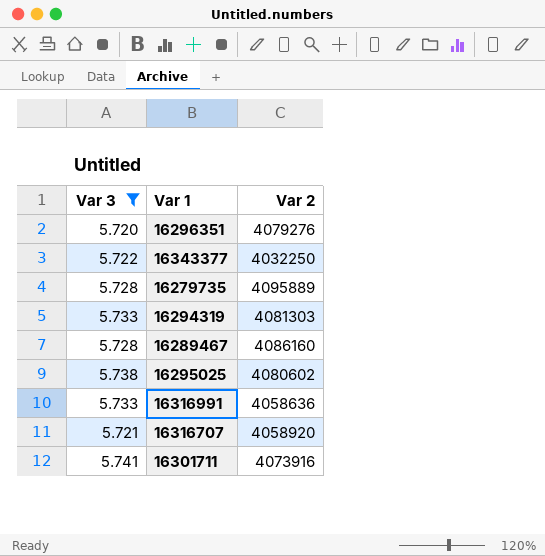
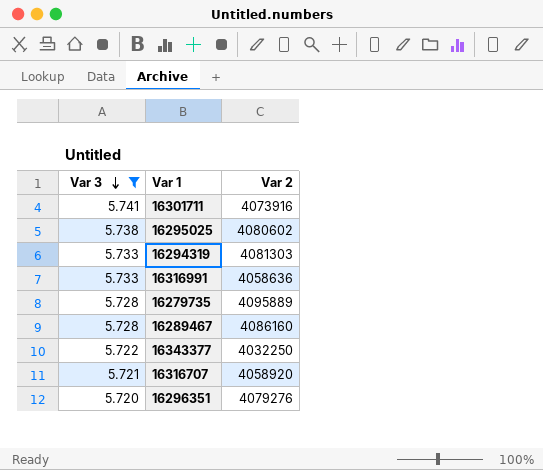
row order: none -> Var 3 descending

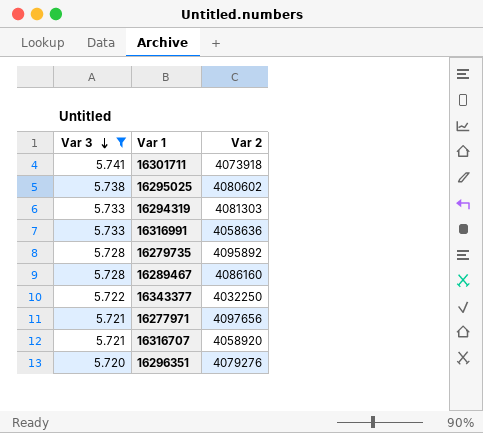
16301711 | Var 2: 4073916 -> 4073918
16279735 | Var 2: 4095889 -> 4095892
row 16277971: none -> 5.721 | 4097656

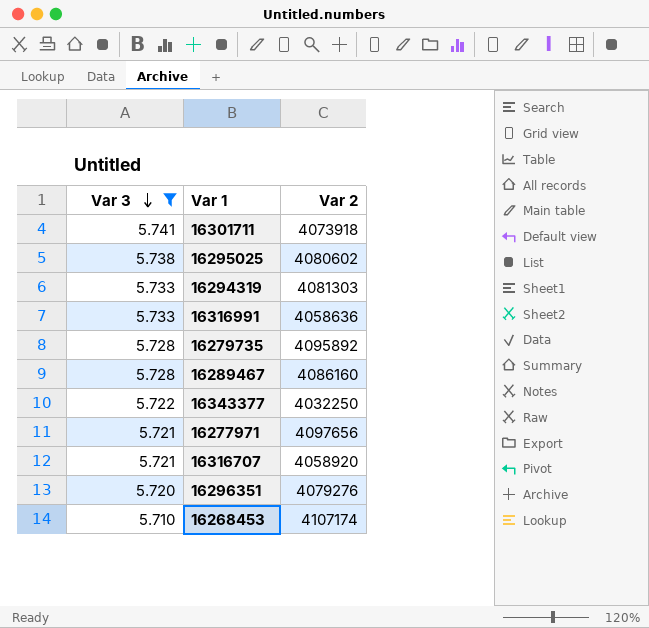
row 16268453: none -> 5.710 | 4107174

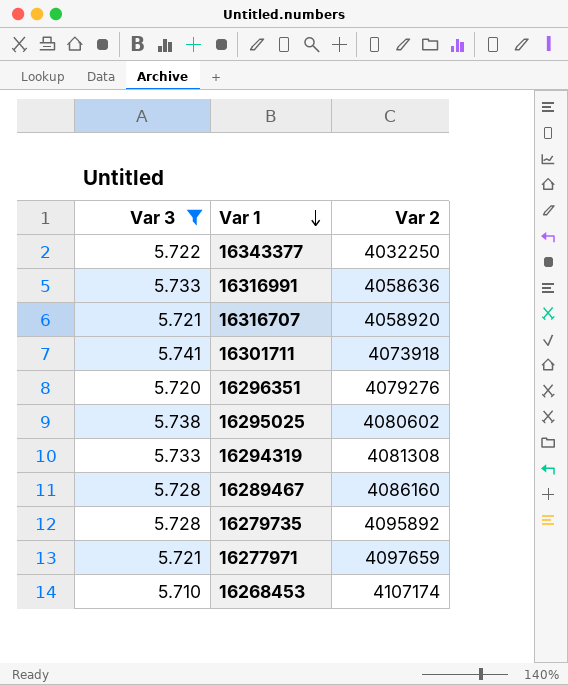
row order: Var 3 descending -> Var 1 descending
16294319 | Var 2: 4081303 -> 4081308
16277971 | Var 2: 4097656 -> 4097659

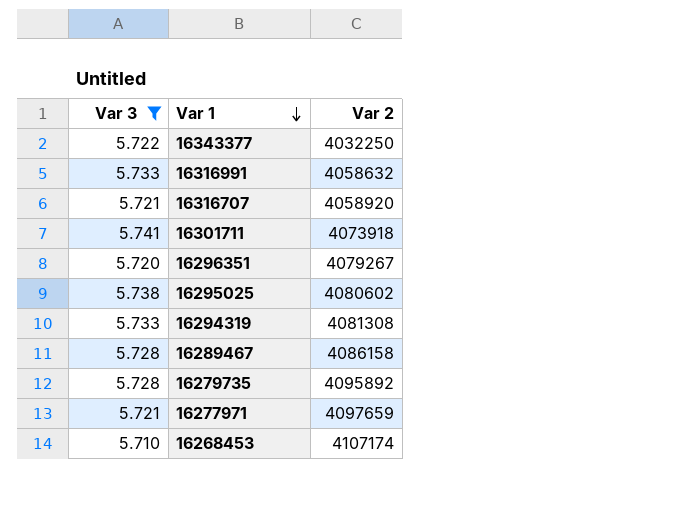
16316991 | Var 2: 4058636 -> 4058632
16296351 | Var 2: 4079276 -> 4079267
16289467 | Var 2: 4086160 -> 4086158

